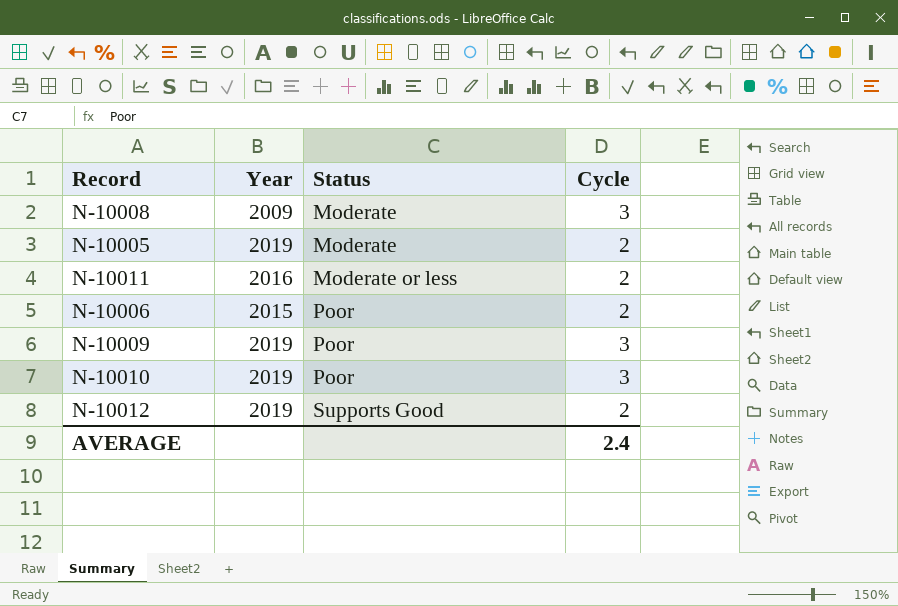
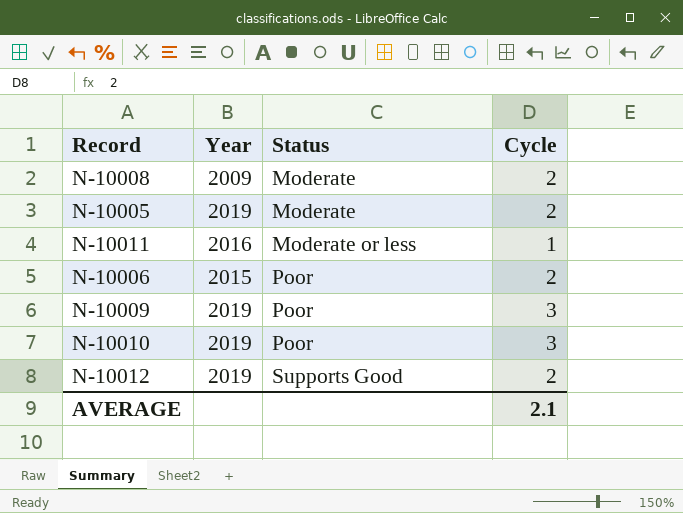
N-10008 | Cycle: 3 -> 2
N-10011 | Cycle: 2 -> 1
AVERAGE | Cycle: 2.4 -> 2.1

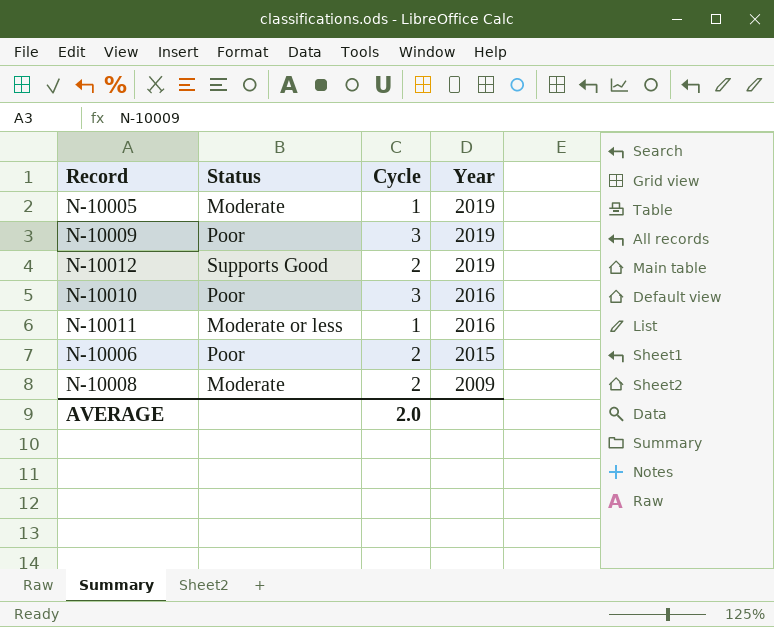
row order: Status ascending -> Year descending
column Year | position: 2 -> 4
N-10005 | Cycle: 2 -> 1
N-10010 | Year: 2019 -> 2016
AVERAGE | Cycle: 2.1 -> 2.0

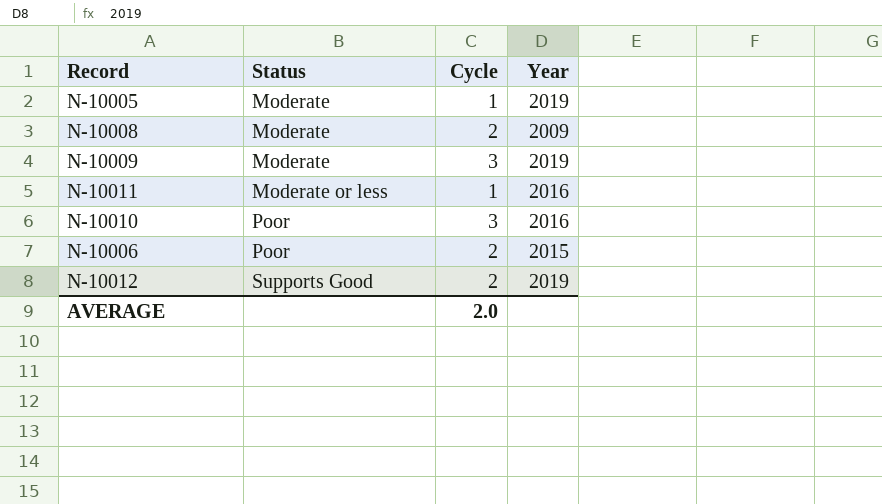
row order: Year descending -> Status ascending
N-10009 | Status: Poor -> Moderate

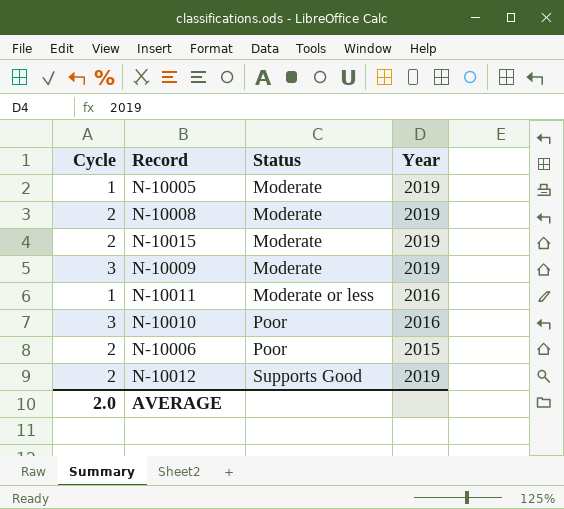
column Cycle | position: 3 -> 1
N-10008 | Year: 2009 -> 2019
row N-10015: none -> 2 | Moderate | 2019

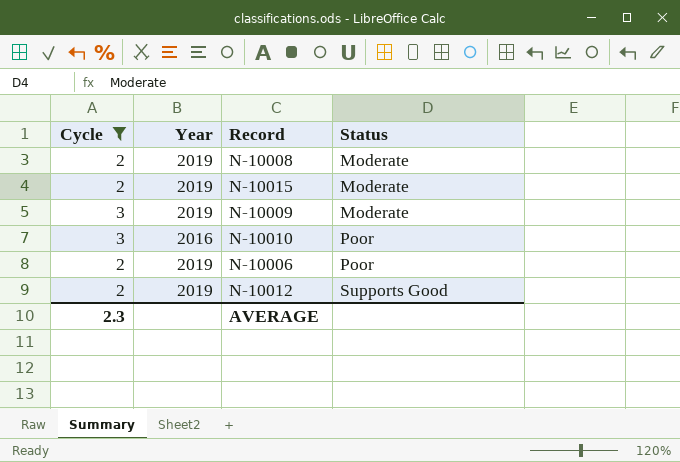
filter: none -> Cycle != 1
column Year | position: 4 -> 2
N-10006 | Year: 2015 -> 2019
AVERAGE | Cycle: 2.0 -> 2.3

